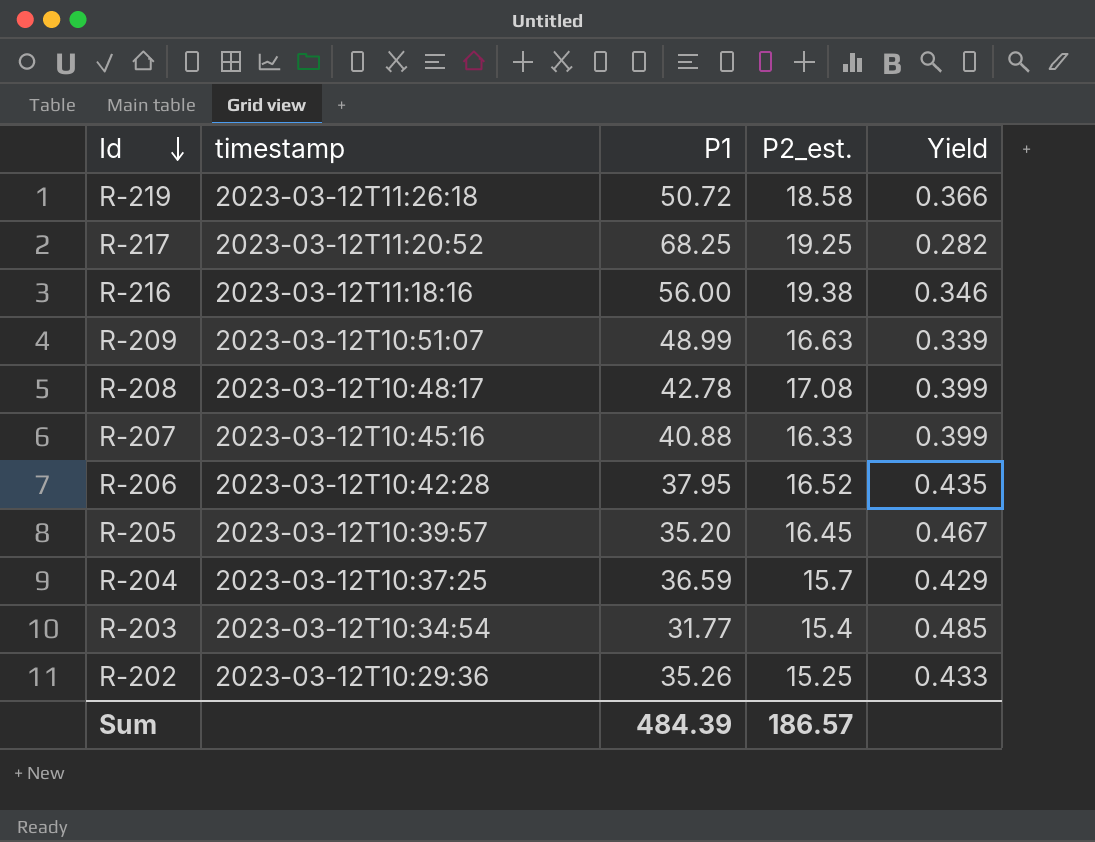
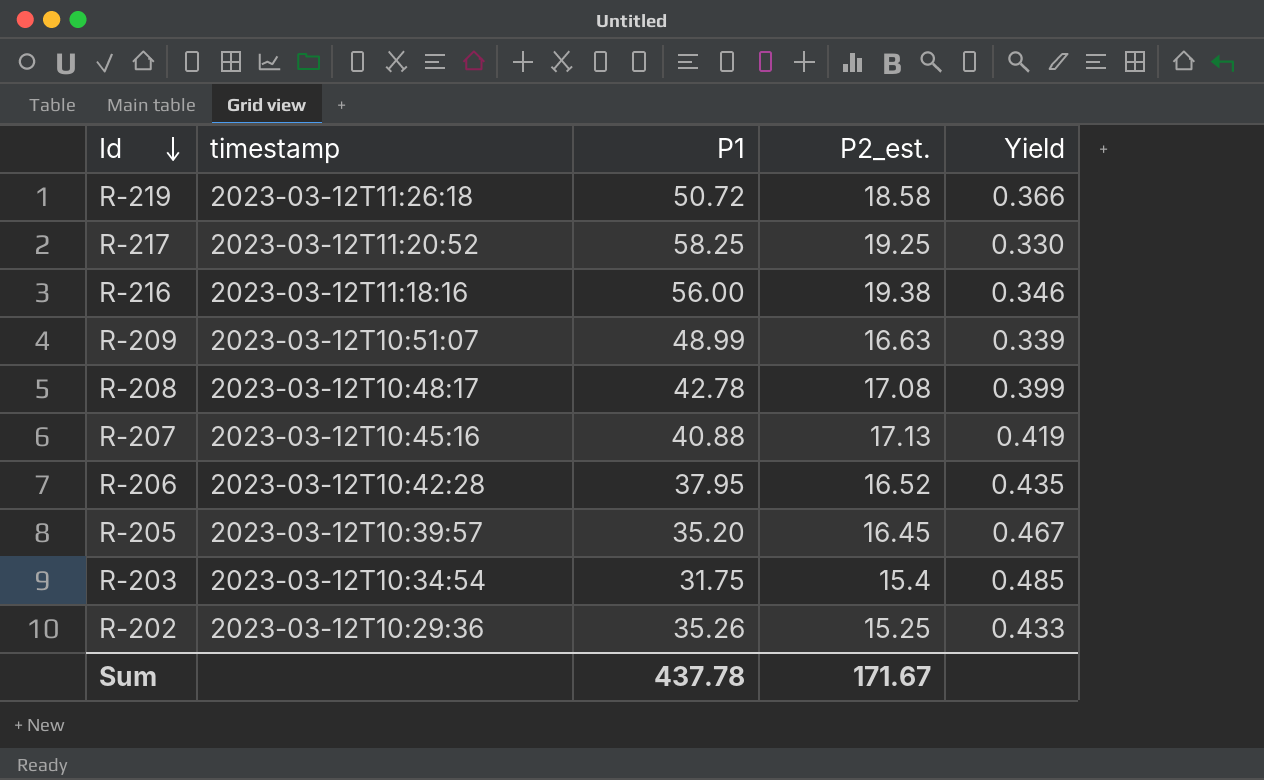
row R-204: 2023-03-12T10:37:25 | 36.59 | 15.7 | 0.429 -> none
R-217 | P1: 68.25 -> 58.25
R-217 | Yield: 0.282 -> 0.330
R-207 | P2_est.: 16.33 -> 17.13
R-207 | Yield: 0.399 -> 0.419
R-203 | P1: 31.77 -> 31.75
Sum | P1: 484.39 -> 437.78
Sum | P2_est.: 186.57 -> 171.67

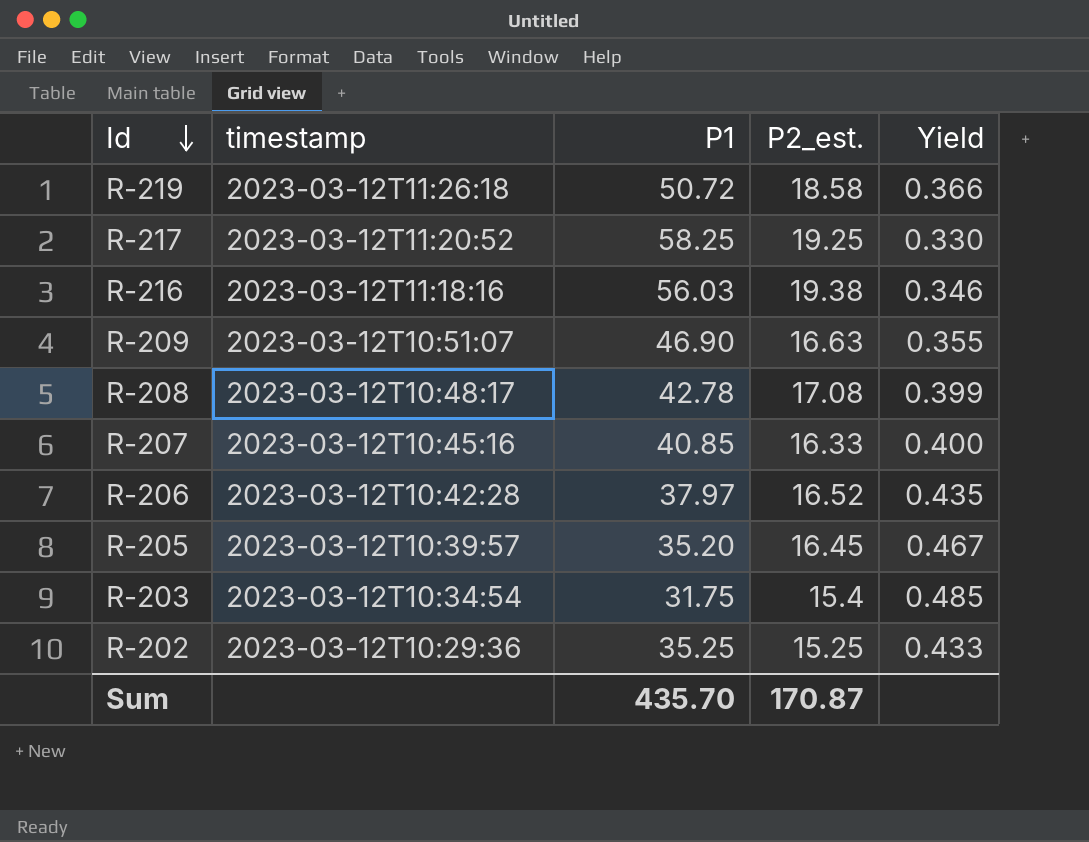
R-216 | P1: 56.00 -> 56.03
R-209 | P1: 48.99 -> 46.90
R-209 | Yield: 0.339 -> 0.355
R-207 | P1: 40.88 -> 40.85
R-207 | P2_est.: 17.13 -> 16.33
R-207 | Yield: 0.419 -> 0.400
R-206 | P1: 37.95 -> 37.97
R-202 | P1: 35.26 -> 35.25
Sum | P1: 437.78 -> 435.70
Sum | P2_est.: 171.67 -> 170.87

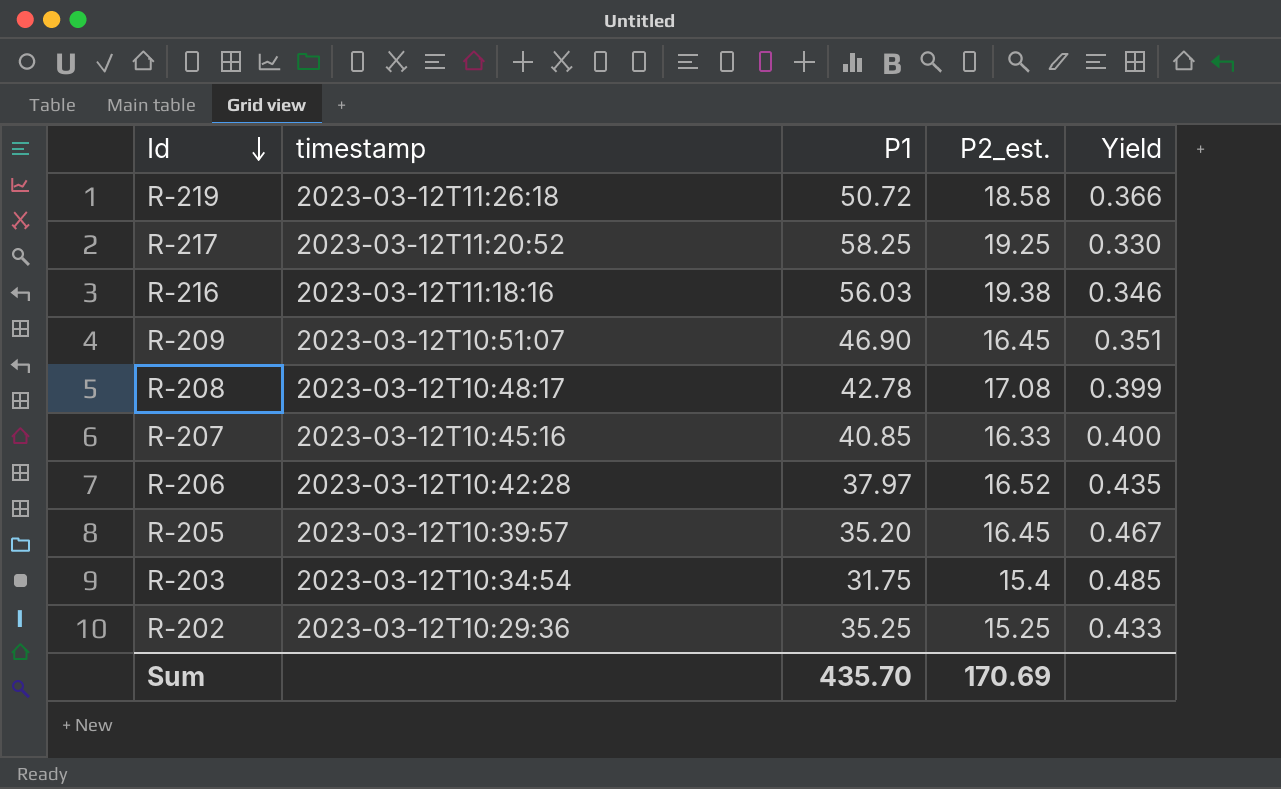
R-209 | P2_est.: 16.63 -> 16.45
R-209 | Yield: 0.355 -> 0.351
Sum | P2_est.: 170.87 -> 170.69

